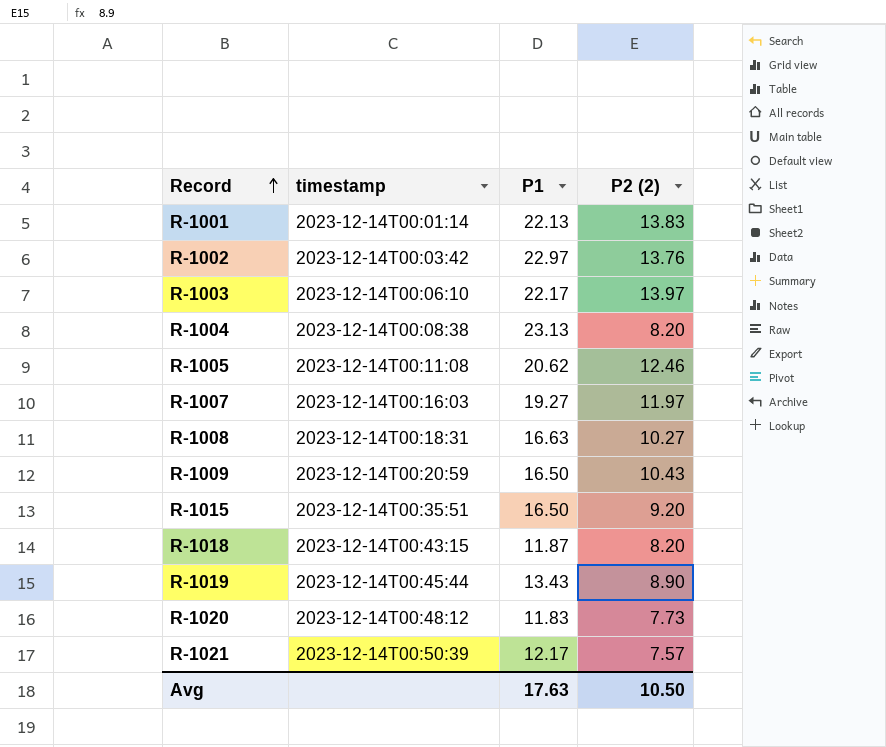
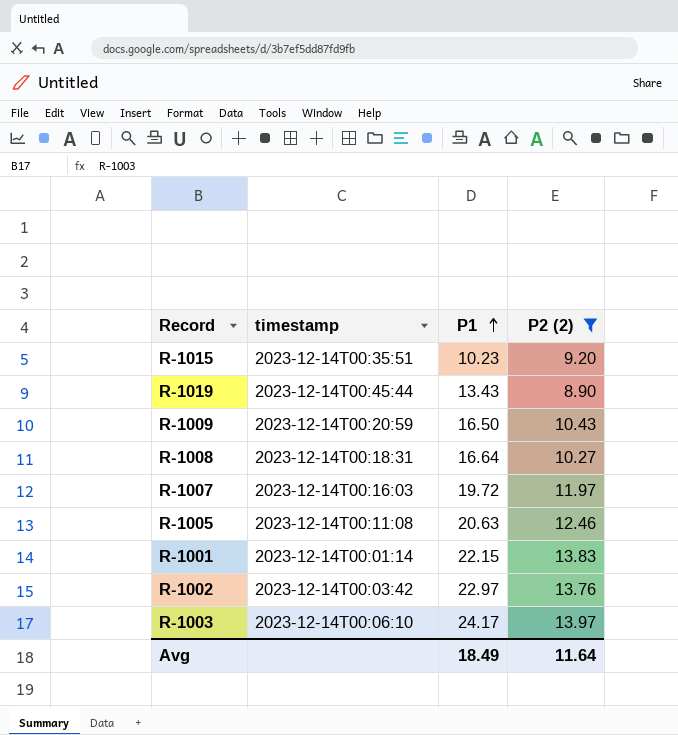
filter: none -> P2 (2) >= 8.90
row order: Record ascending -> P1 ascending
R-1015 | P1: 16.50 -> 10.23
R-1008 | P1: 16.63 -> 16.64
R-1007 | P1: 19.27 -> 19.72
R-1005 | P1: 20.62 -> 20.63
R-1001 | P1: 22.13 -> 22.15
R-1003 | P1: 22.17 -> 24.17
Avg | P1: 17.63 -> 18.49
Avg | P2 (2): 10.50 -> 11.64

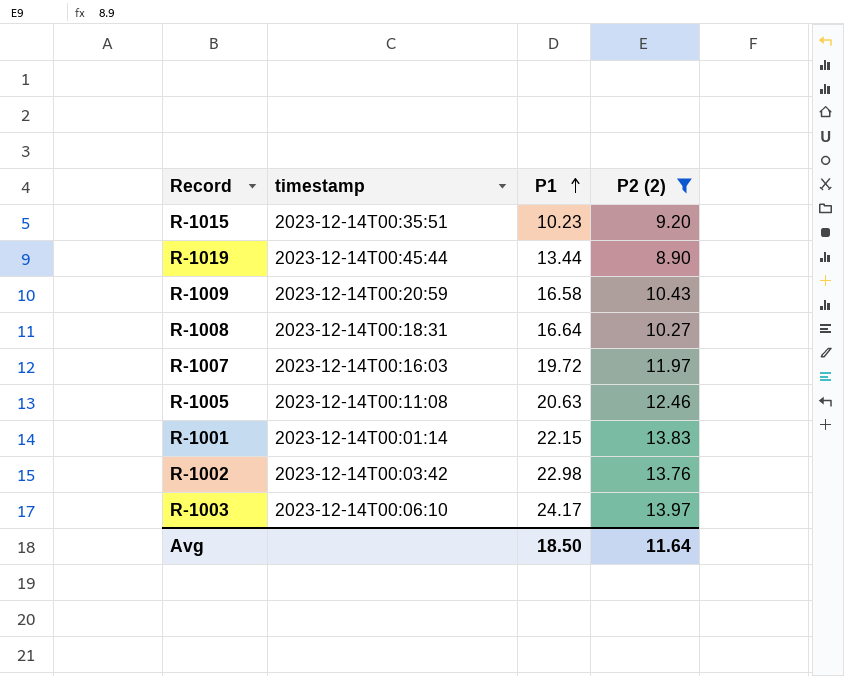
R-1019 | P1: 13.43 -> 13.44
R-1009 | P1: 16.50 -> 16.58
R-1002 | P1: 22.97 -> 22.98
Avg | P1: 18.49 -> 18.50

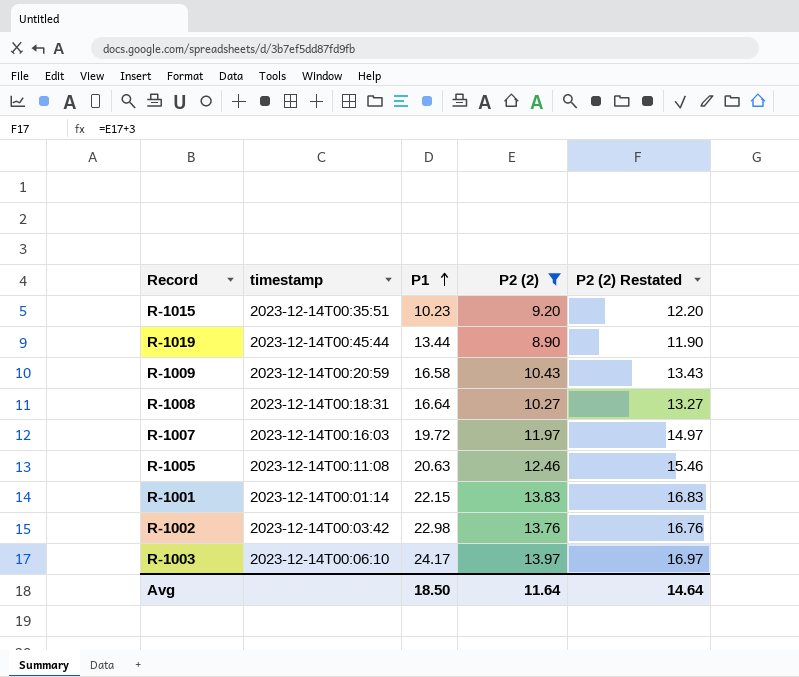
column P2 (2) Restated | formula: none -> [P2 (2)] + 3

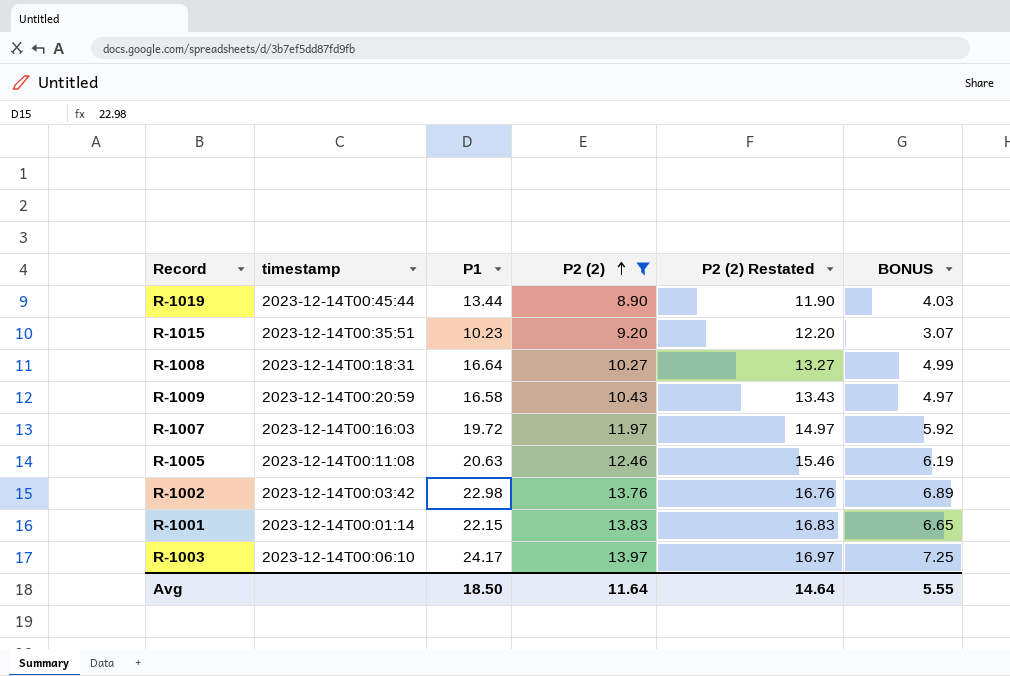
row order: P1 ascending -> P2 (2) ascending
column BONUS | formula: none -> [P1] * 0.3

